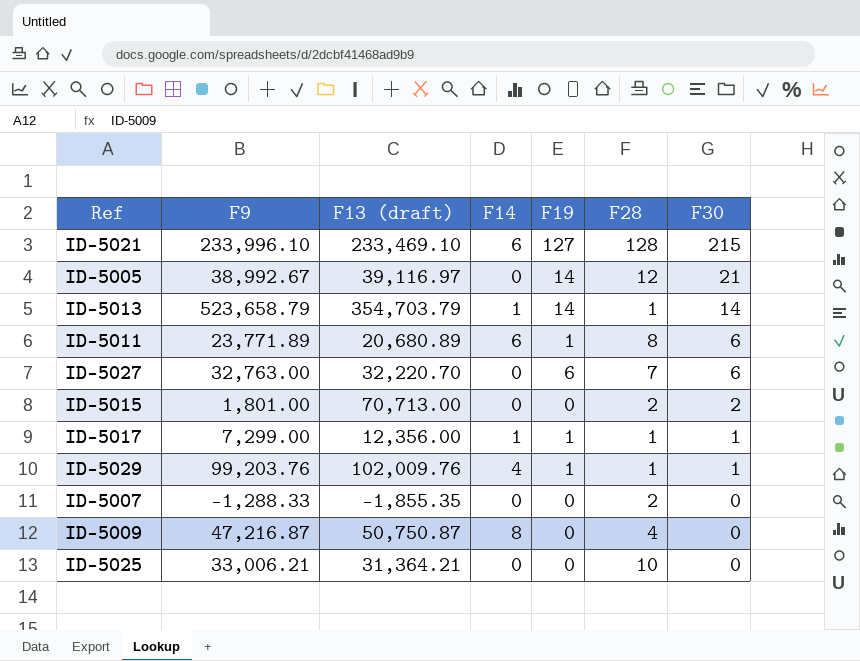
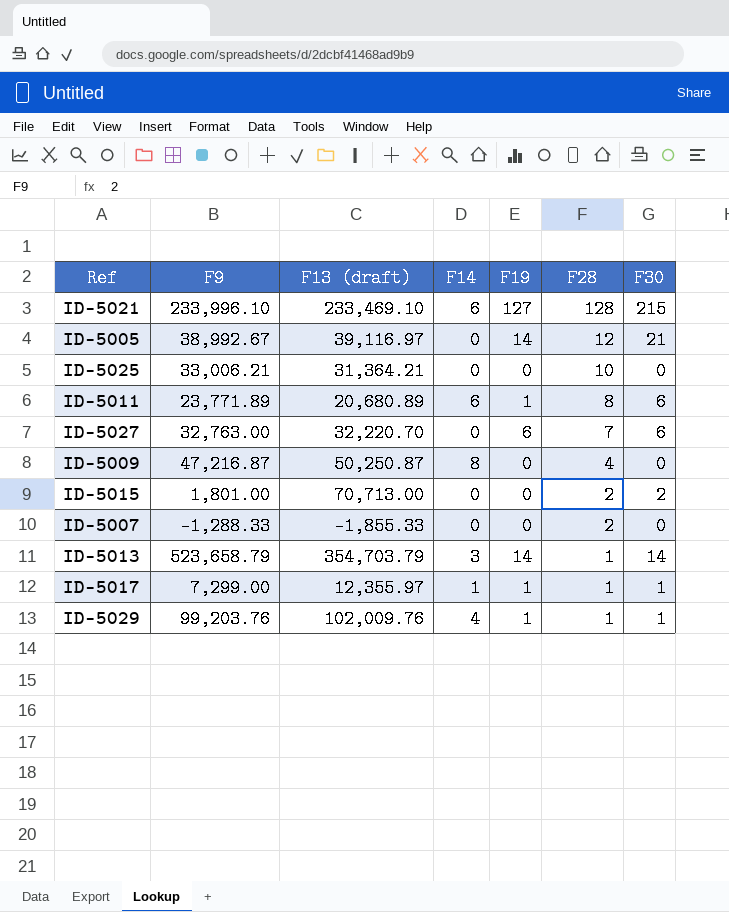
row order: F30 descending -> F28 descending
ID-5009 | F13 (draft): 50,750.87 -> 50,250.87
ID-5007 | F13 (draft): -1,855.35 -> -1,855.33
ID-5013 | F14: 1 -> 3
ID-5017 | F13 (draft): 12,356.00 -> 12,355.97

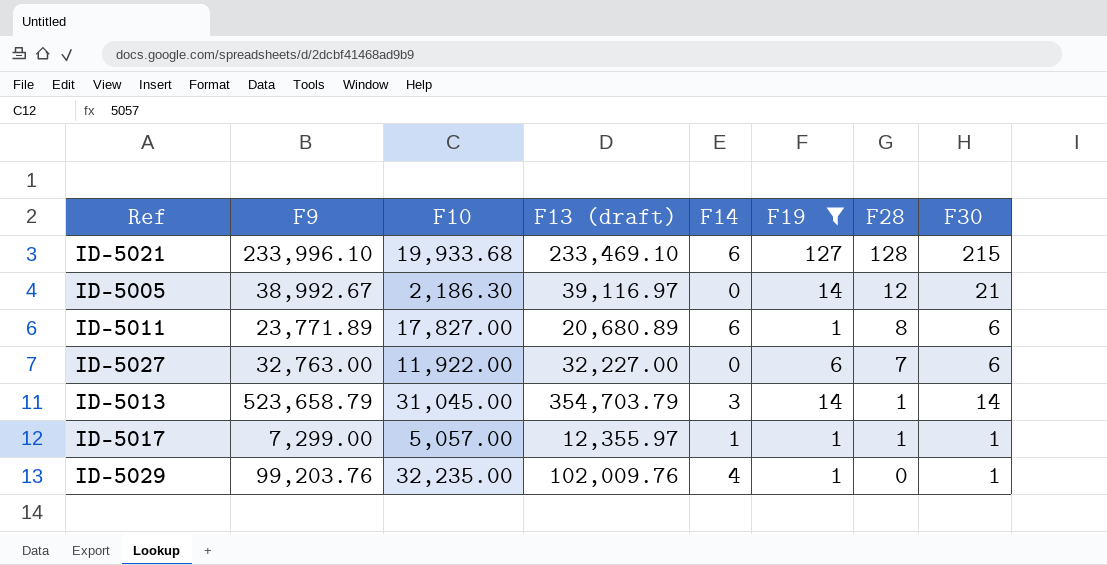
filter: none -> F19 != 0
column F10 | position: none -> 3
ID-5027 | F13 (draft): 32,220.70 -> 32,227.00
ID-5029 | F28: 1 -> 0

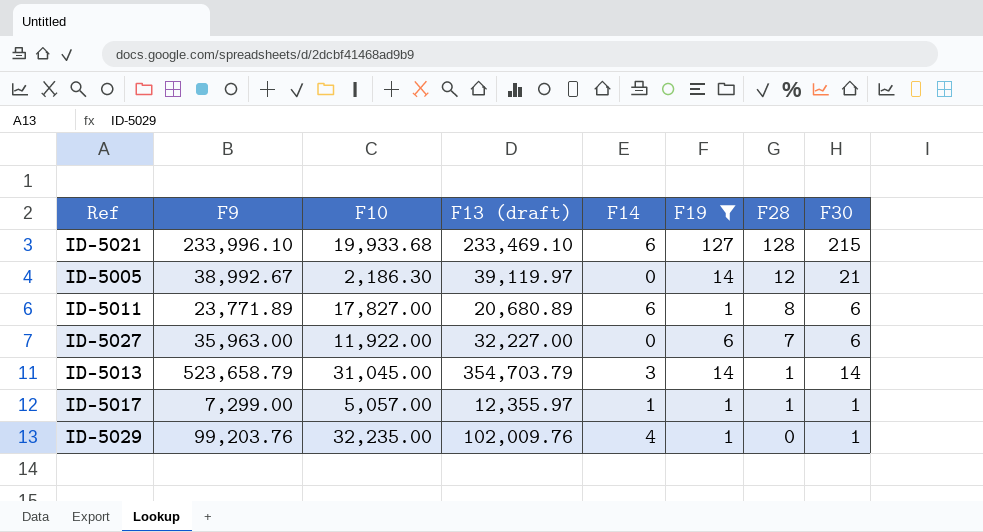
ID-5005 | F13 (draft): 39,116.97 -> 39,119.97
ID-5027 | F9: 32,763.00 -> 35,963.00

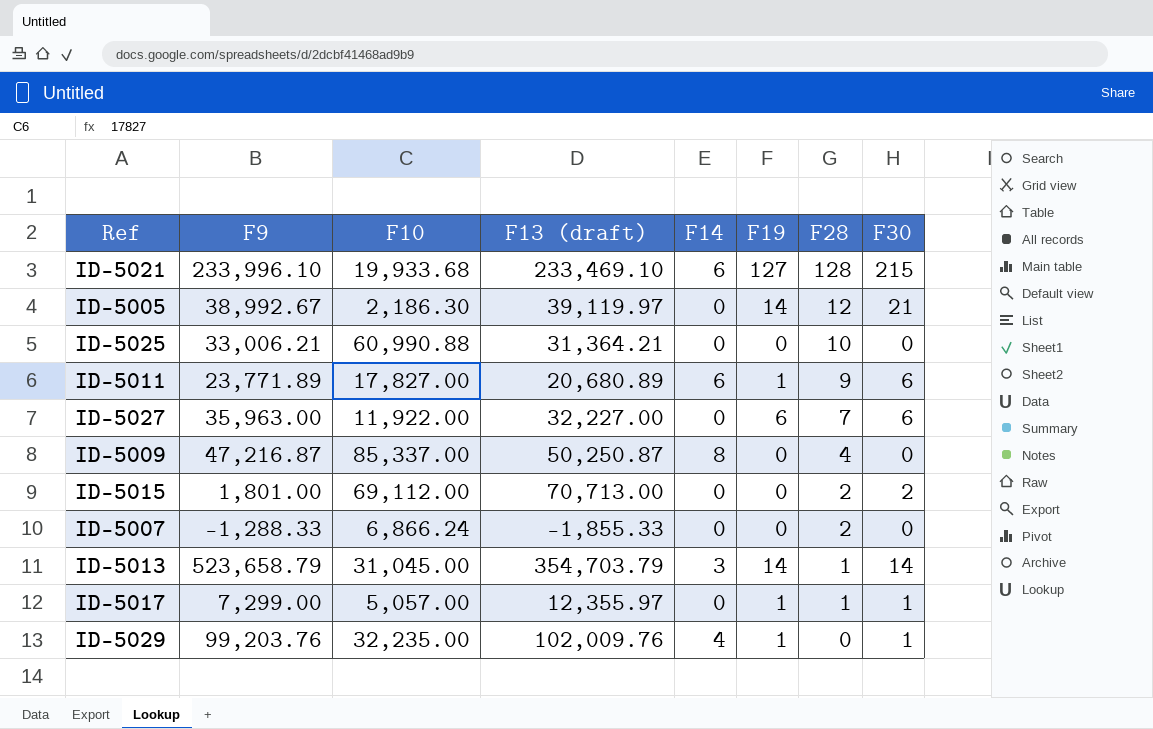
filter: F19 != 0 -> none
ID-5011 | F28: 8 -> 9
ID-5017 | F14: 1 -> 0

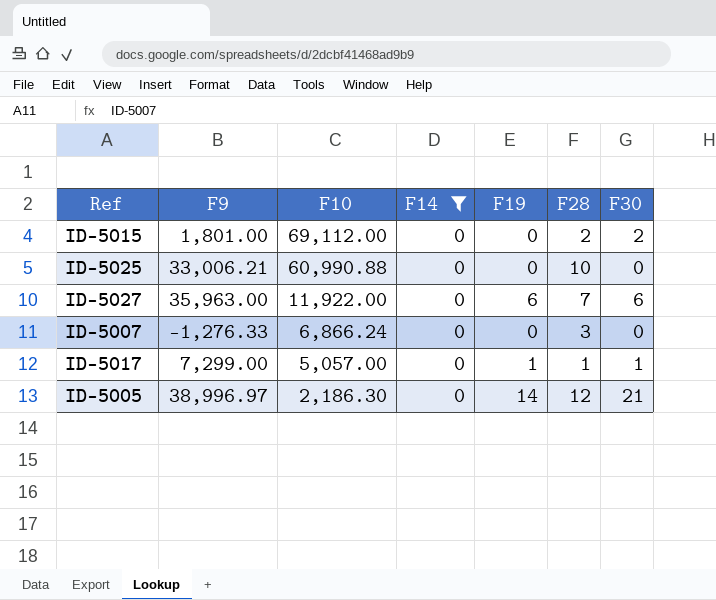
filter: none -> F14 = 0
row order: F28 descending -> F10 descending
column F13 (draft) | position: 4 -> none
ID-5007 | F9: -1,288.33 -> -1,276.33
ID-5007 | F28: 2 -> 3
ID-5005 | F9: 38,992.67 -> 38,996.97

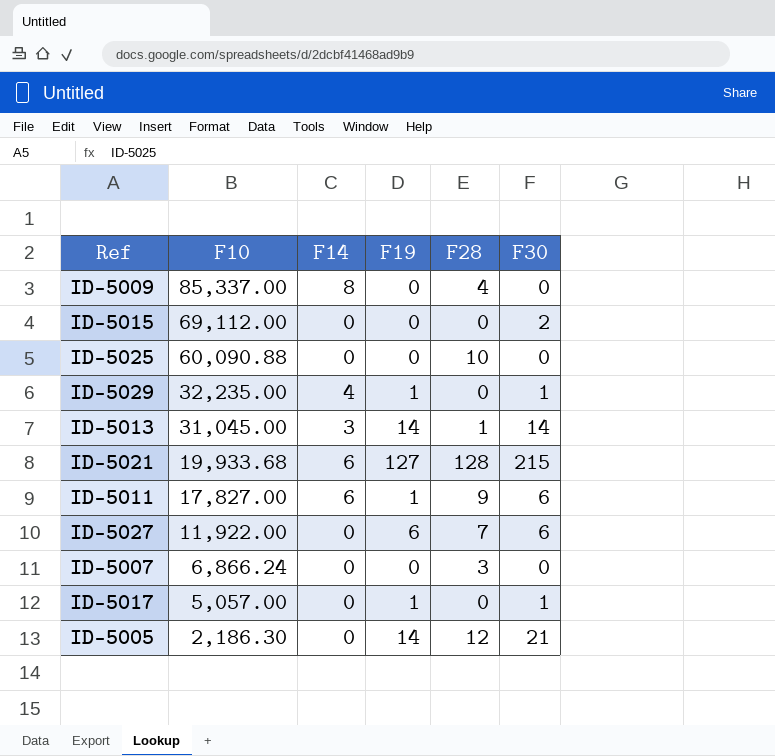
filter: F14 = 0 -> none
column F9 | position: 2 -> none
ID-5015 | F28: 2 -> 0
ID-5025 | F10: 60,990.88 -> 60,090.88
ID-5017 | F28: 1 -> 0

